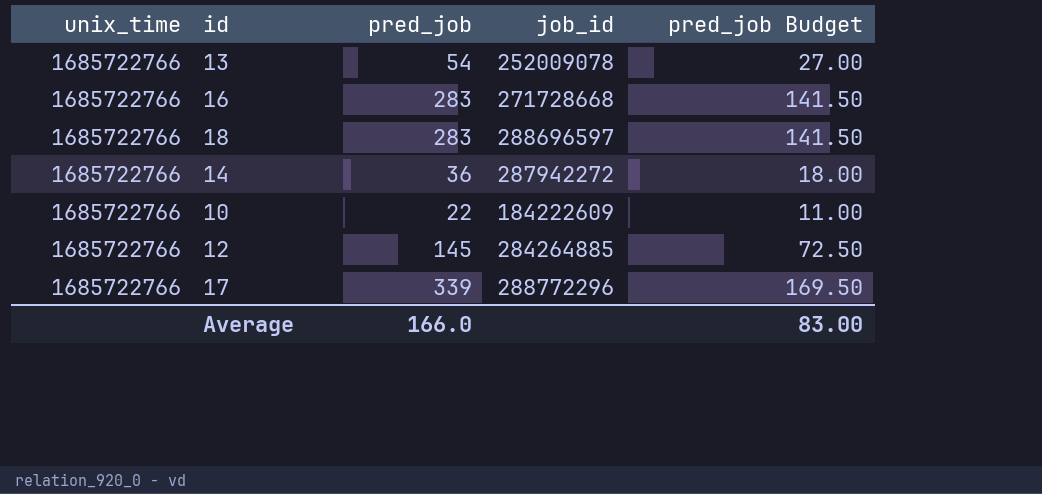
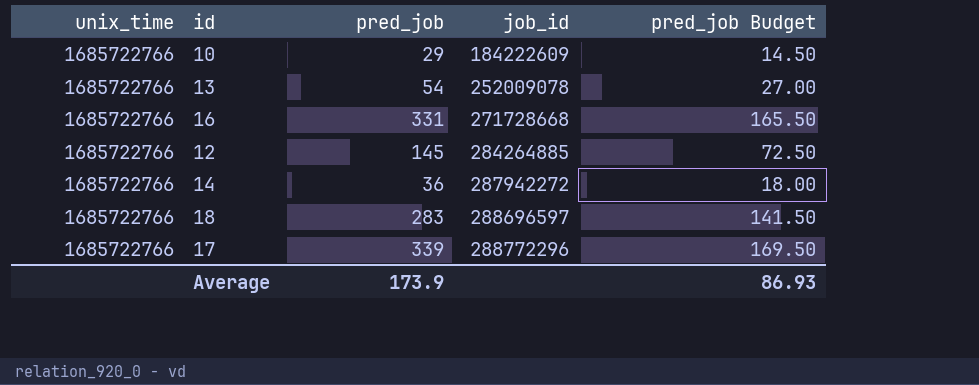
row order: none -> job_id ascending
10 | pred_job: 22 -> 29
10 | pred_job Budget: 11.00 -> 14.50
16 | pred_job: 283 -> 331
16 | pred_job Budget: 141.50 -> 165.50
Average | pred_job: 166.0 -> 173.9
Average | pred_job Budget: 83.00 -> 86.93

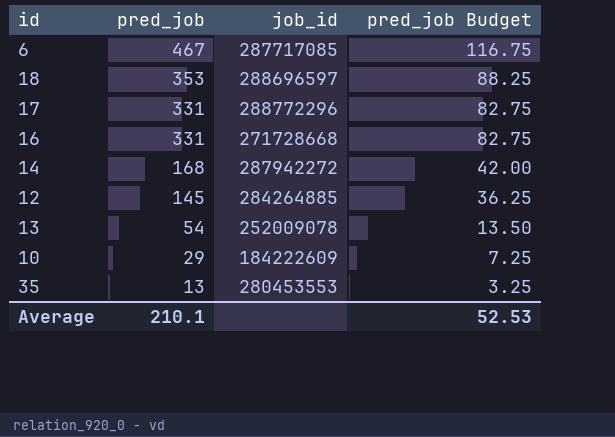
row order: job_id ascending -> pred_job descending
column unix_time | position: 1 -> none
column pred_job Budget | formula: [pred_job] * 0.5 -> [pred_job] * 0.25
row 6: none -> 467 | 287717085 | 116.75
18 | pred_job: 283 -> 353
17 | pred_job: 339 -> 331
14 | pred_job: 36 -> 168
row 35: none -> 13 | 280453553 | 3.25
Average | pred_job: 173.9 -> 210.1
Average | pred_job Budget: 86.93 -> 52.53

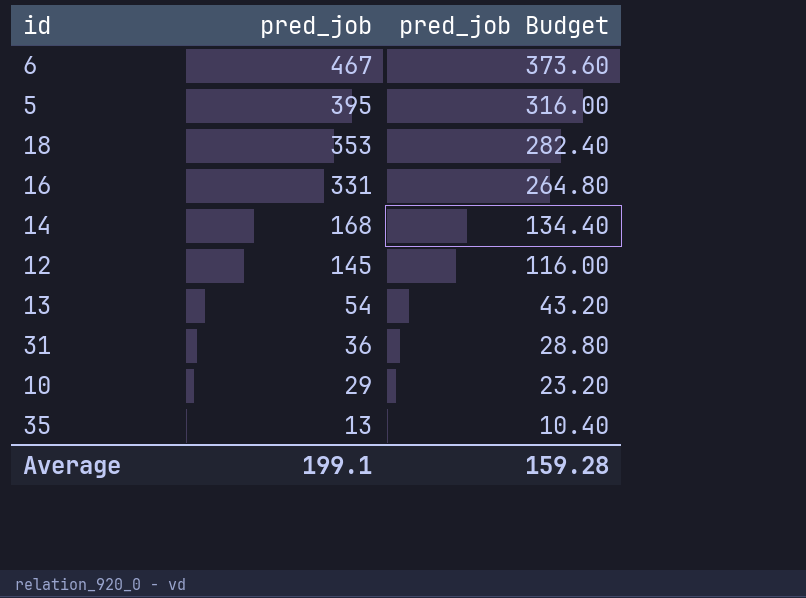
column job_id | position: 3 -> none
column pred_job Budget | formula: [pred_job] * 0.25 -> [pred_job] * 0.8
row 17: 331 | 288772296 | 82.75 -> none
row 5: none -> 395 | 316.00
row 31: none -> 36 | 28.80
Average | pred_job: 210.1 -> 199.1
Average | pred_job Budget: 52.53 -> 159.28

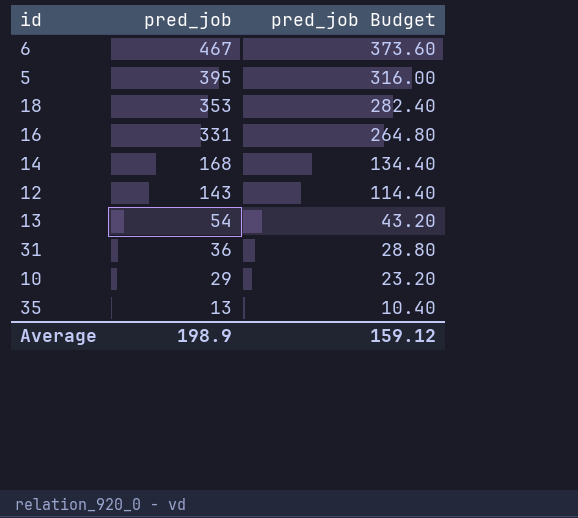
12 | pred_job: 145 -> 143
12 | pred_job Budget: 116.00 -> 114.40
Average | pred_job: 199.1 -> 198.9
Average | pred_job Budget: 159.28 -> 159.12

